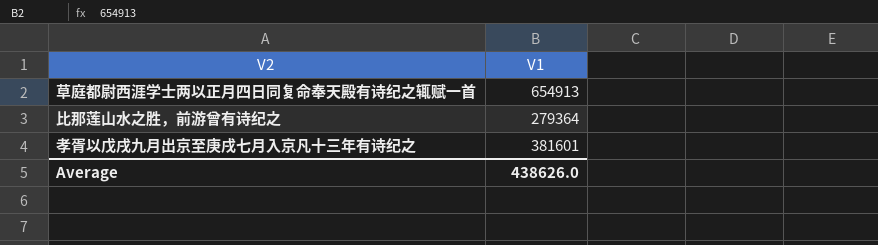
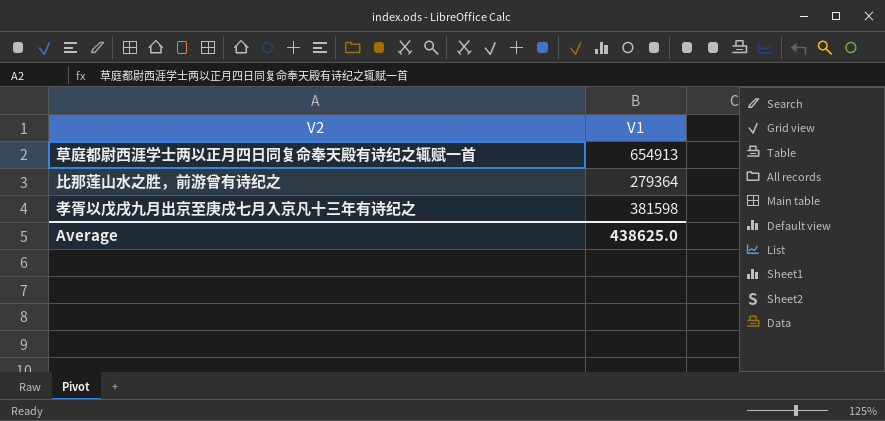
孝胥以戊戌九月出京至庚戌七月入京凡十三年有诗纪之 | V1: 381601 -> 381598
Average | V1: 438626.0 -> 438625.0

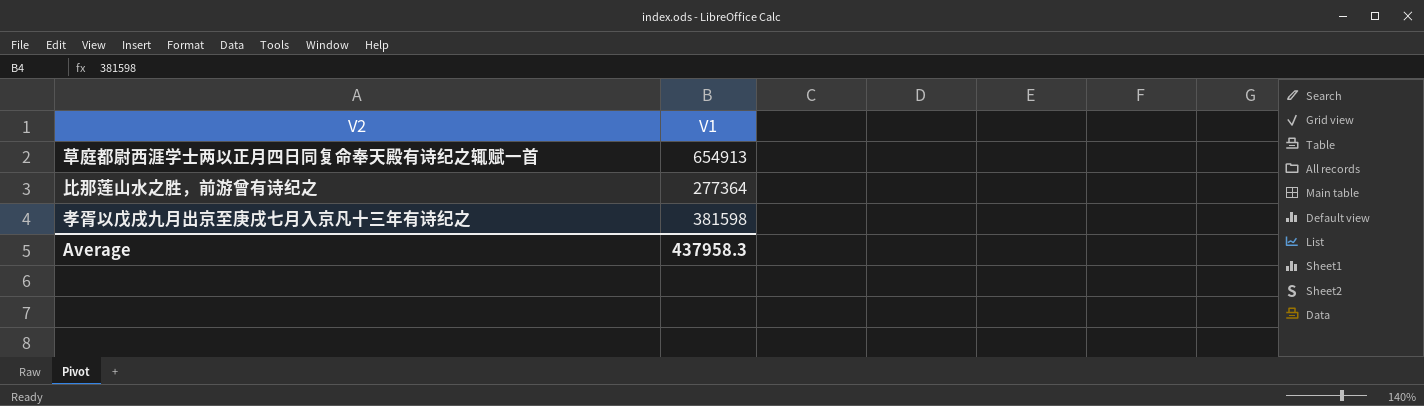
比那莲山水之胜，前游曾有诗纪之 | V1: 279364 -> 277364
Average | V1: 438625.0 -> 437958.3

